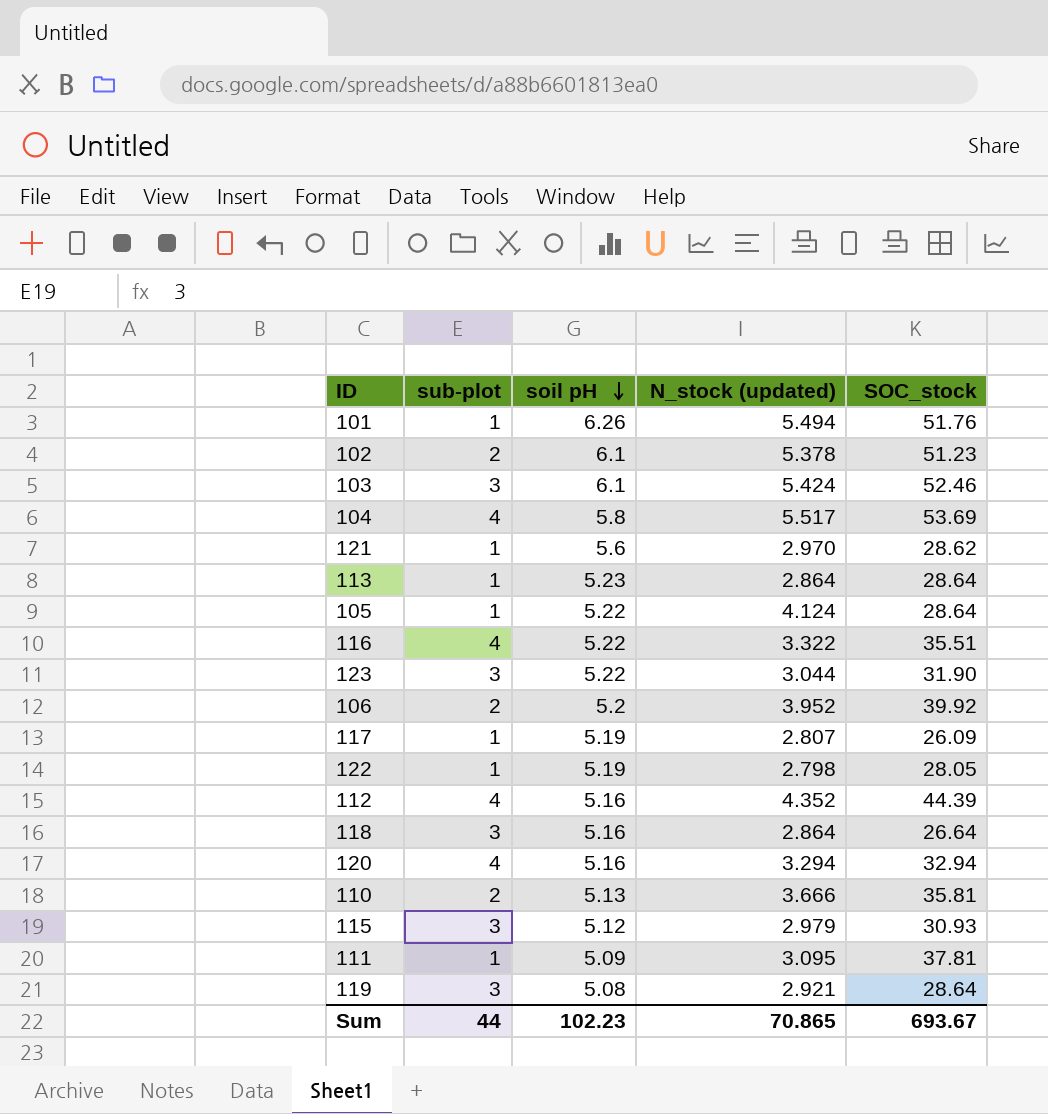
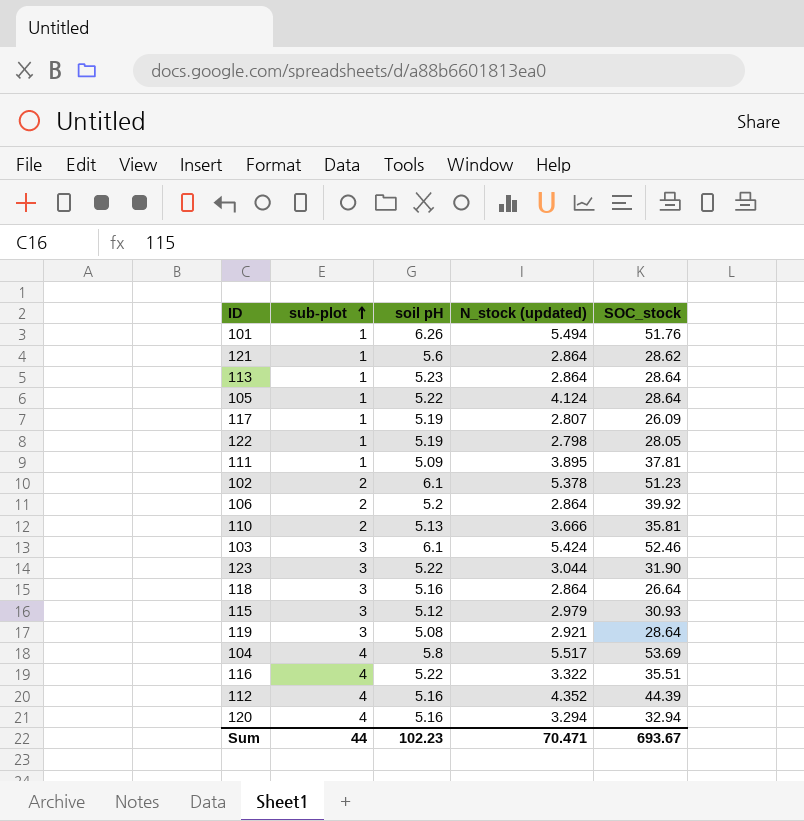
row order: soil pH descending -> sub-plot ascending
121 | N_stock (updated): 2.970 -> 2.864
111 | N_stock (updated): 3.095 -> 3.895
106 | N_stock (updated): 3.952 -> 2.864
Sum | N_stock (updated): 70.865 -> 70.471

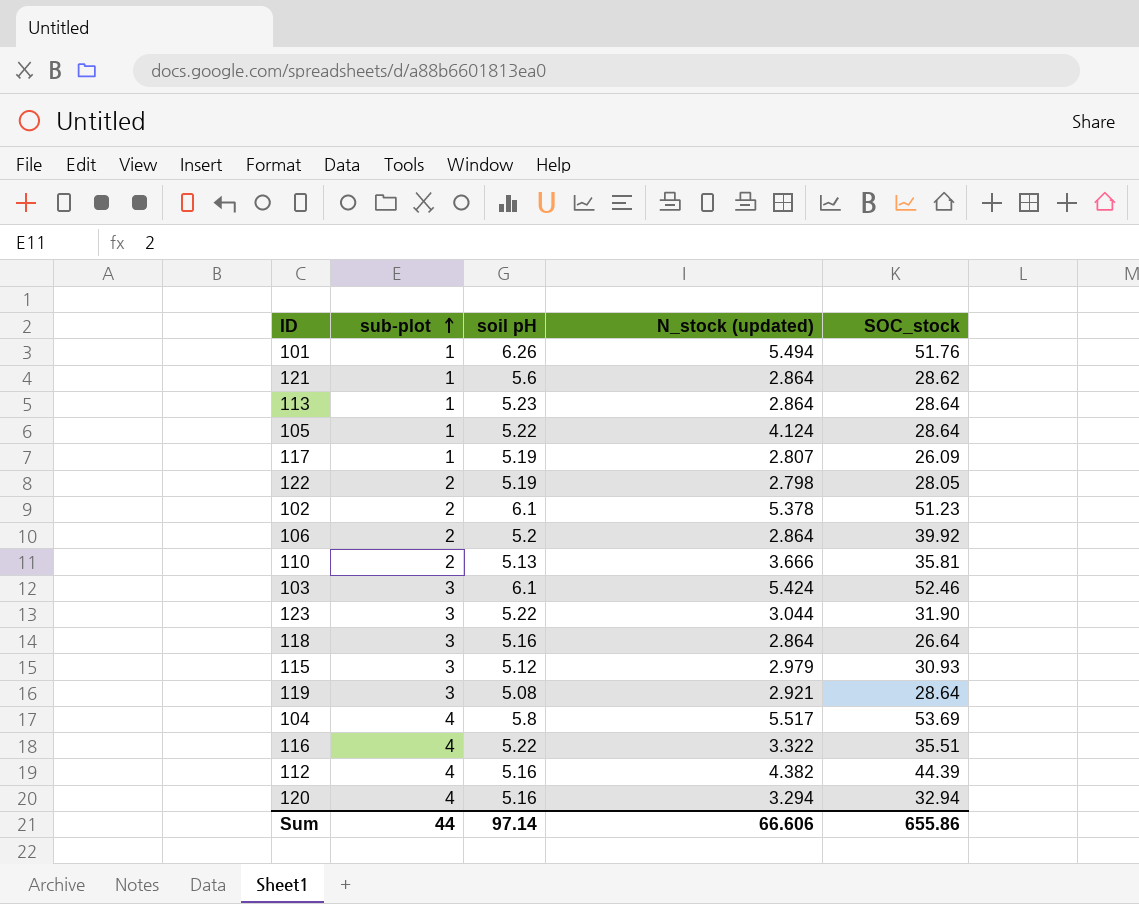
row 111: 1 | 5.09 | 3.895 | 37.81 -> none
122 | sub-plot: 1 -> 2
112 | N_stock (updated): 4.352 -> 4.382
Sum | soil pH: 102.23 -> 97.14
Sum | N_stock (updated): 70.471 -> 66.606
Sum | SOC_stock: 693.67 -> 655.86

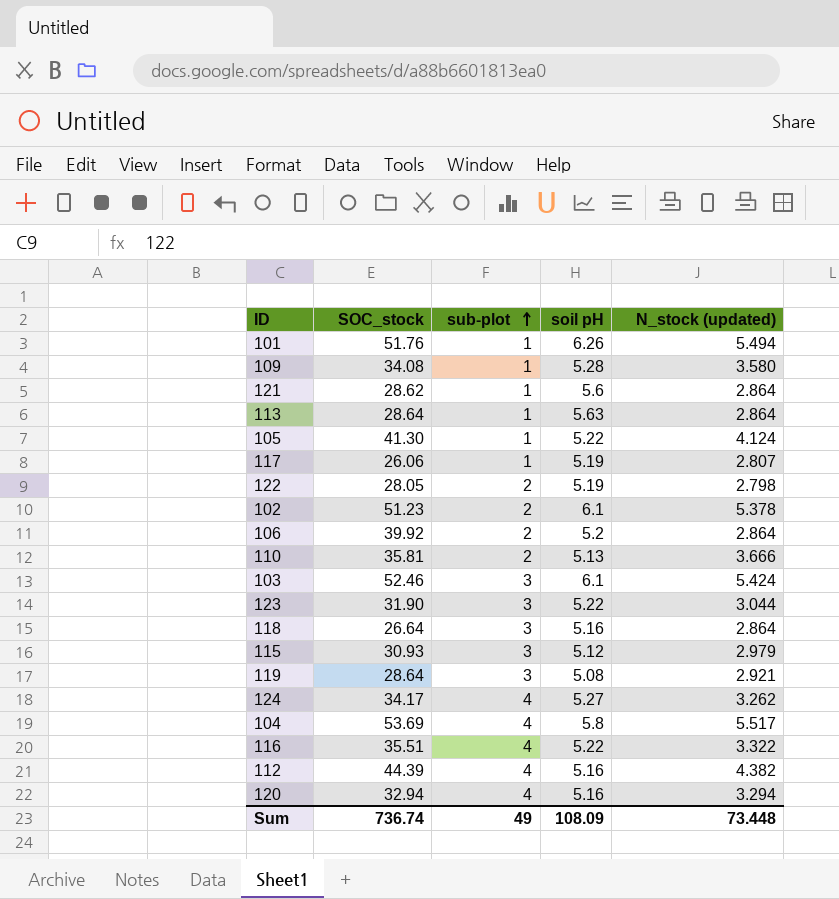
column SOC_stock | position: 5 -> 2
row 109: none -> 34.08 | 1 | 5.28 | 3.580
113 | soil pH: 5.23 -> 5.63
105 | SOC_stock: 28.64 -> 41.30
117 | SOC_stock: 26.09 -> 26.06
row 124: none -> 34.17 | 4 | 5.27 | 3.262
Sum | SOC_stock: 655.86 -> 736.74
Sum | sub-plot: 44 -> 49
Sum | soil pH: 97.14 -> 108.09
Sum | N_stock (updated): 66.606 -> 73.448

